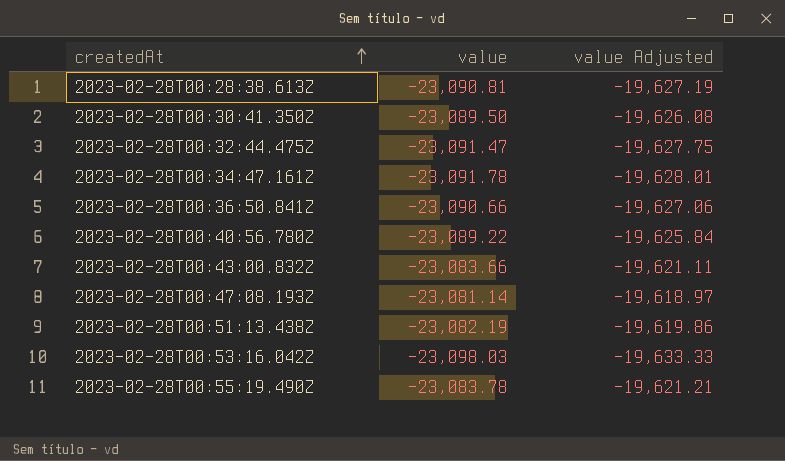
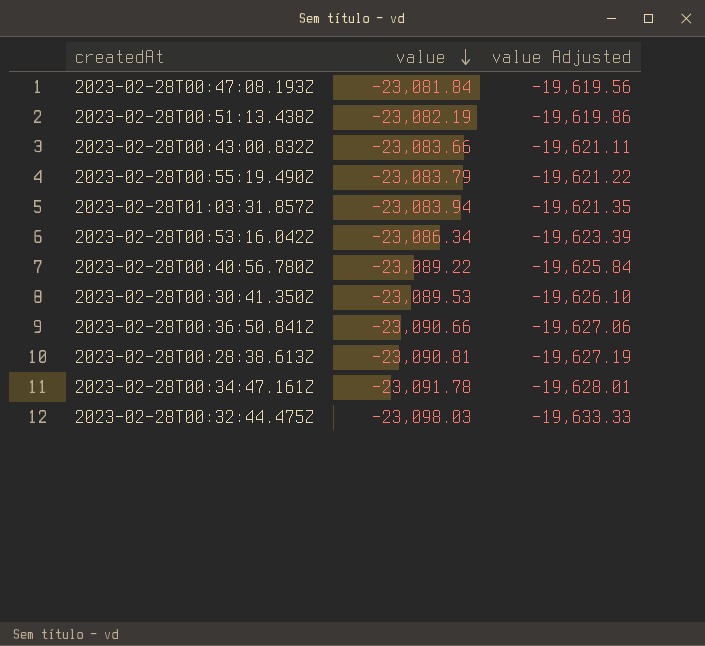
row order: createdAt ascending -> value descending
2023-02-28T00:47:08.193Z | value: -23,081.14 -> -23,081.84
2023-02-28T00:47:08.193Z | value Adjusted: -19,618.97 -> -19,619.56
2023-02-28T00:55:19.490Z | value: -23,083.78 -> -23,083.79
2023-02-28T00:55:19.490Z | value Adjusted: -19,621.21 -> -19,621.22
row 2023-02-28T01:03:31.857Z: none -> -23,083.94 | -19,621.35
2023-02-28T00:53:16.042Z | value: -23,098.03 -> -23,086.34
2023-02-28T00:53:16.042Z | value Adjusted: -19,633.33 -> -19,623.39
2023-02-28T00:30:41.350Z | value: -23,089.50 -> -23,089.53
2023-02-28T00:30:41.350Z | value Adjusted: -19,626.08 -> -19,626.10
2023-02-28T00:32:44.475Z | value: -23,091.47 -> -23,098.03
2023-02-28T00:32:44.475Z | value Adjusted: -19,627.75 -> -19,633.33

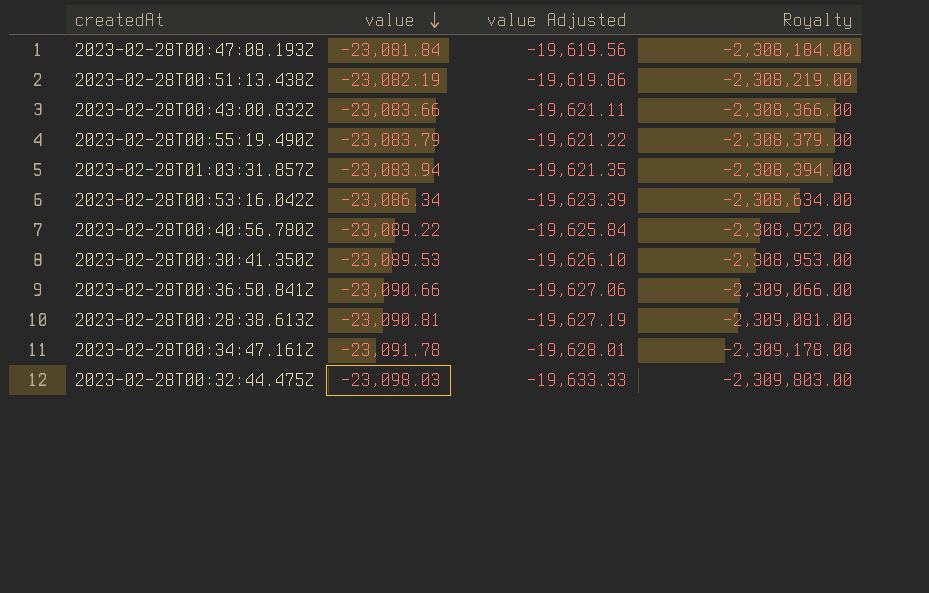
column Royalty | formula: none -> [value] * 100

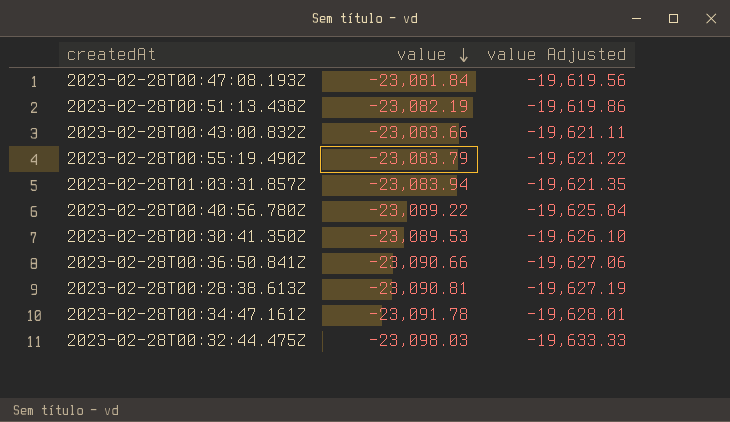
column Royalty | formula: [value] * 100 -> none
row 2023-02-28T00:53:16.042Z: -23,086.34 | -19,623.39 | -2,308,634.00 -> none

